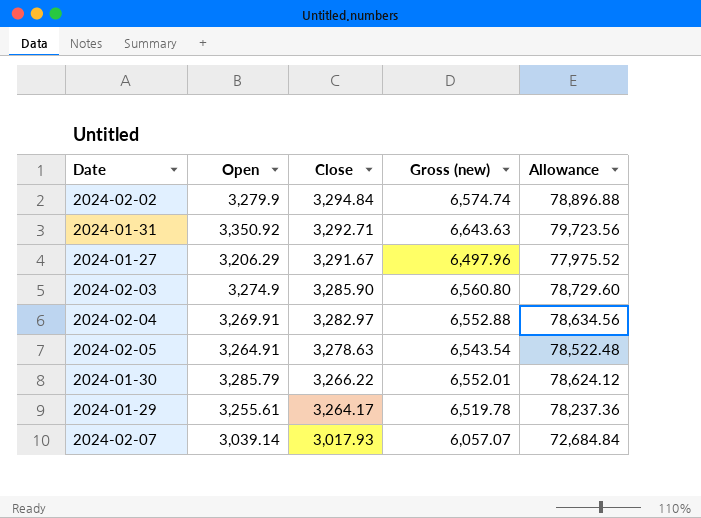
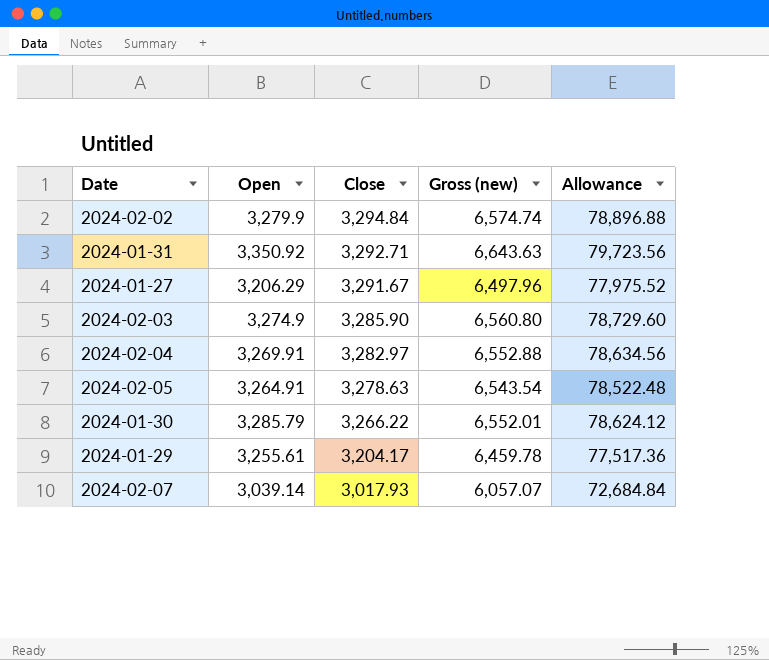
2024-01-29 | Close: 3,264.17 -> 3,204.17
2024-01-29 | Gross (new): 6,519.78 -> 6,459.78
2024-01-29 | Allowance: 78,237.36 -> 77,517.36

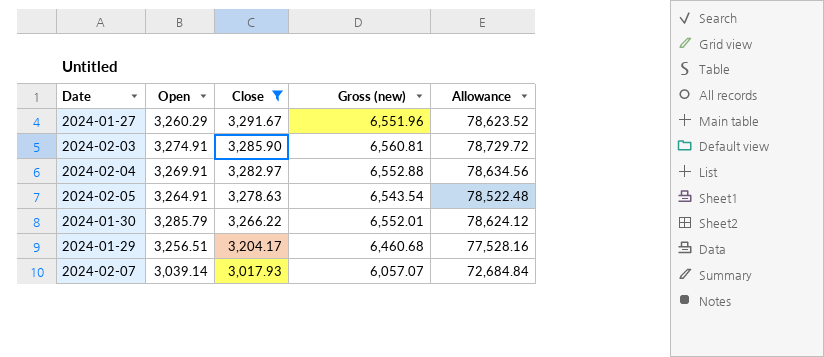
filter: none -> Close <= 3,291.67
2024-01-27 | Open: 3,206.29 -> 3,260.29
2024-01-27 | Gross (new): 6,497.96 -> 6,551.96
2024-01-27 | Allowance: 77,975.52 -> 78,623.52
2024-02-03 | Open: 3,274.9 -> 3,274.91
2024-02-03 | Gross (new): 6,560.80 -> 6,560.81
2024-02-03 | Allowance: 78,729.60 -> 78,729.72
2024-01-29 | Open: 3,255.61 -> 3,256.51
2024-01-29 | Gross (new): 6,459.78 -> 6,460.68
2024-01-29 | Allowance: 77,517.36 -> 77,528.16

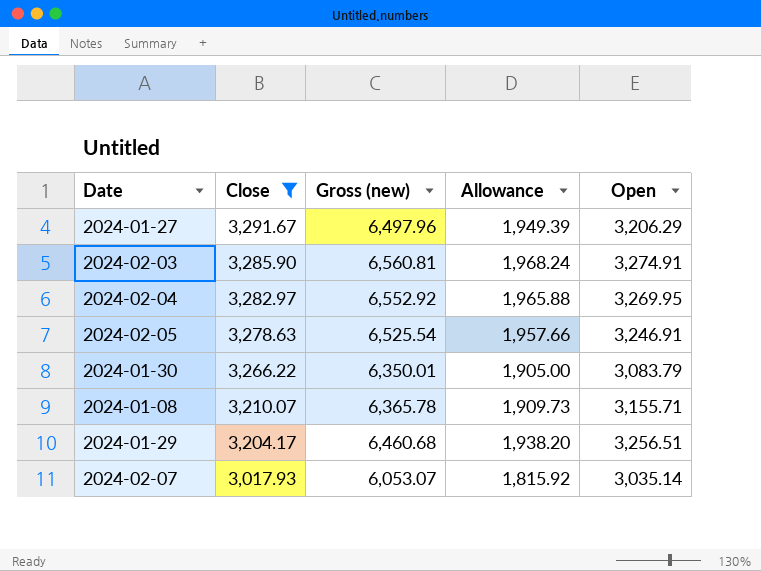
column Allowance | formula: [Gross (new)] * 12 -> [Gross (new)] * 0.3
column Open | position: 2 -> 5
2024-01-27 | Gross (new): 6,551.96 -> 6,497.96
2024-01-27 | Open: 3,260.29 -> 3,206.29
2024-02-04 | Gross (new): 6,552.88 -> 6,552.92
2024-02-04 | Open: 3,269.91 -> 3,269.95
2024-02-05 | Gross (new): 6,543.54 -> 6,525.54
2024-02-05 | Open: 3,264.91 -> 3,246.91
2024-01-30 | Gross (new): 6,552.01 -> 6,350.01
2024-01-30 | Open: 3,285.79 -> 3,083.79
row 2024-01-08: none -> 3,210.07 | 6,365.78 | 1,909.73 | 3,155.71
2024-02-07 | Gross (new): 6,057.07 -> 6,053.07
2024-02-07 | Open: 3,039.14 -> 3,035.14

